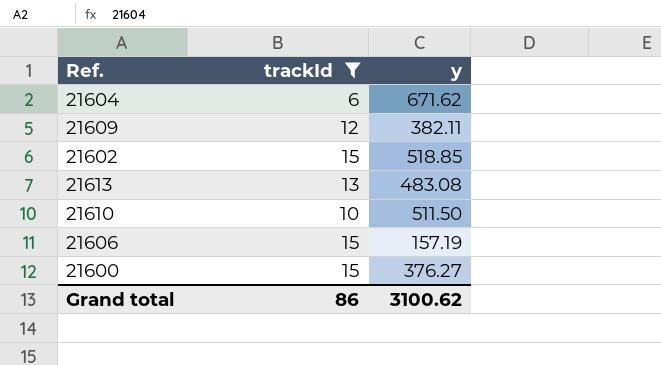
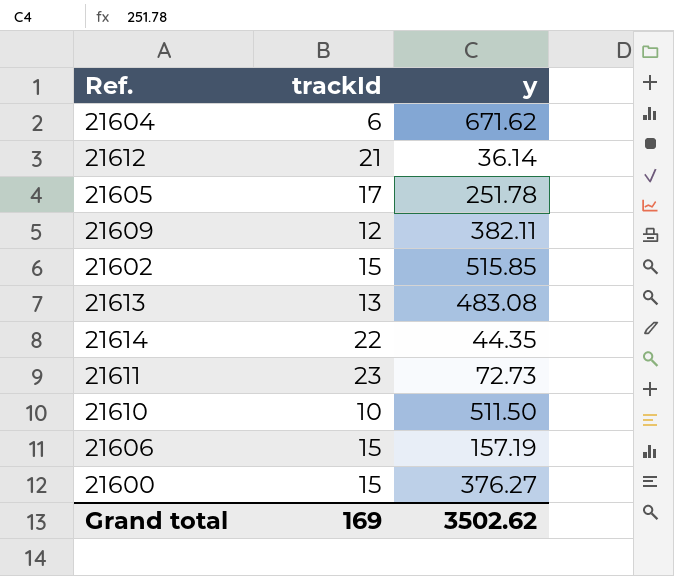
filter: trackId <= 15 -> none
21602 | y: 518.85 -> 515.85
Grand total | trackId: 86 -> 169
Grand total | y: 3100.62 -> 3502.62

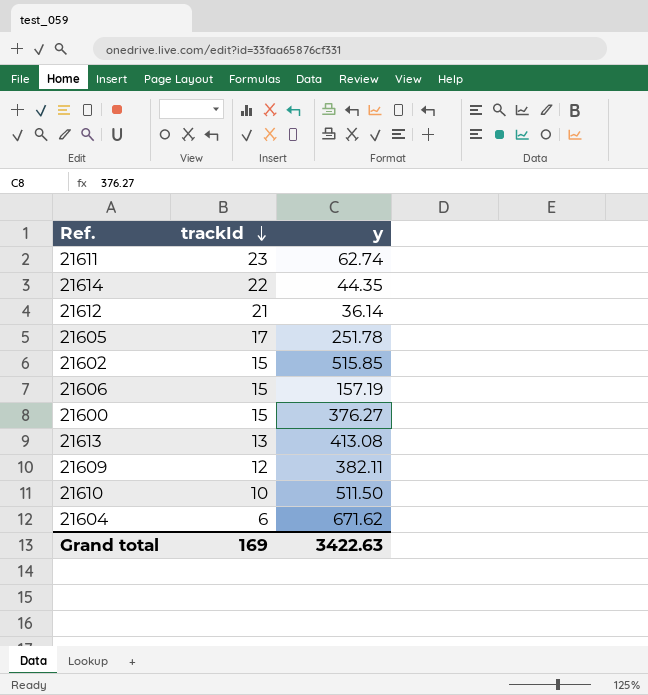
row order: none -> trackId descending
21611 | y: 72.73 -> 62.74
21613 | y: 483.08 -> 413.08
Grand total | y: 3502.62 -> 3422.63

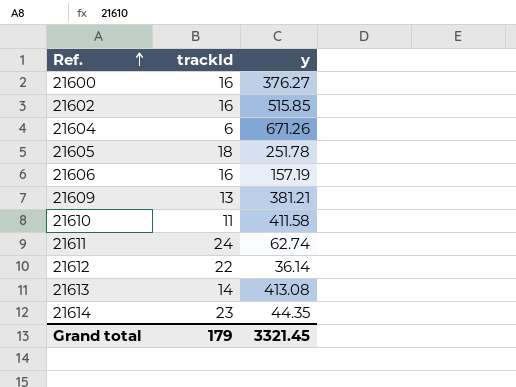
row order: trackId descending -> Ref. ascending
21600 | trackId: 15 -> 16
21602 | trackId: 15 -> 16
21604 | y: 671.62 -> 671.26
21605 | trackId: 17 -> 18
21606 | trackId: 15 -> 16
21609 | trackId: 12 -> 13
21609 | y: 382.11 -> 381.21
21610 | trackId: 10 -> 11
21610 | y: 511.50 -> 411.58
21611 | trackId: 23 -> 24
21612 | trackId: 21 -> 22
21613 | trackId: 13 -> 14
21614 | trackId: 22 -> 23
Grand total | trackId: 169 -> 179
Grand total | y: 3422.63 -> 3321.45

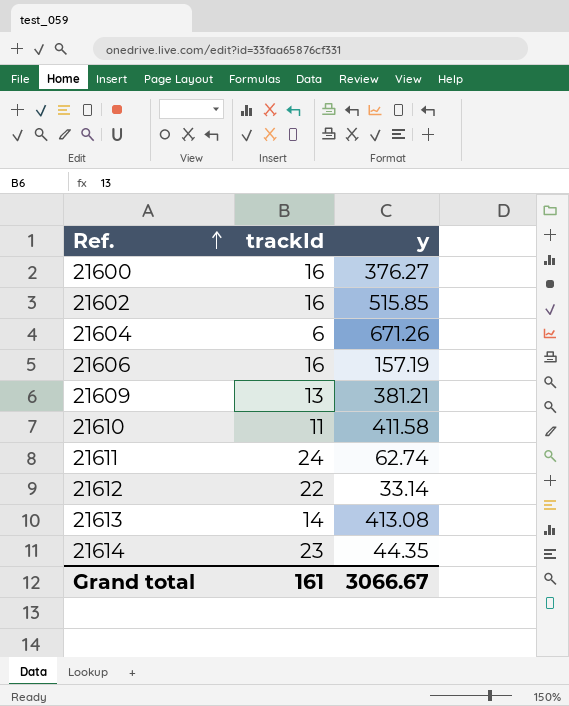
row 21605: 18 | 251.78 -> none
21612 | y: 36.14 -> 33.14
Grand total | trackId: 179 -> 161
Grand total | y: 3321.45 -> 3066.67

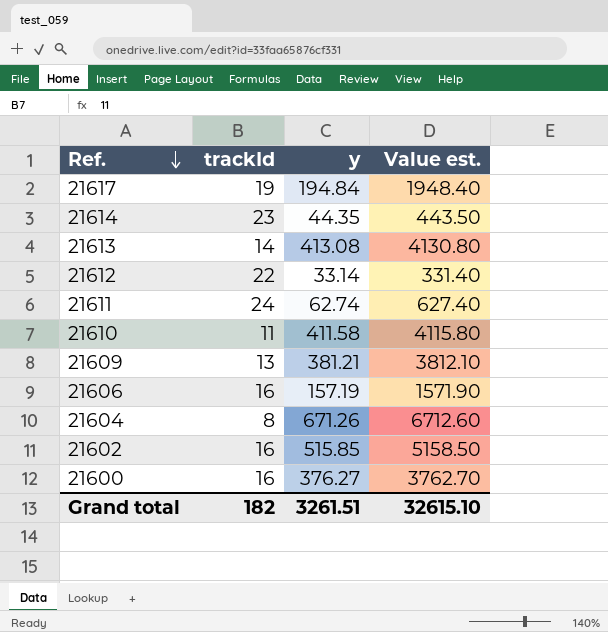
row order: Ref. ascending -> Ref. descending
column Value est. | formula: none -> [y] * 10
row 21617: none -> 19 | 194.84 | 1948.40
21604 | trackId: 6 -> 8
Grand total | trackId: 161 -> 182
Grand total | y: 3066.67 -> 3261.51

